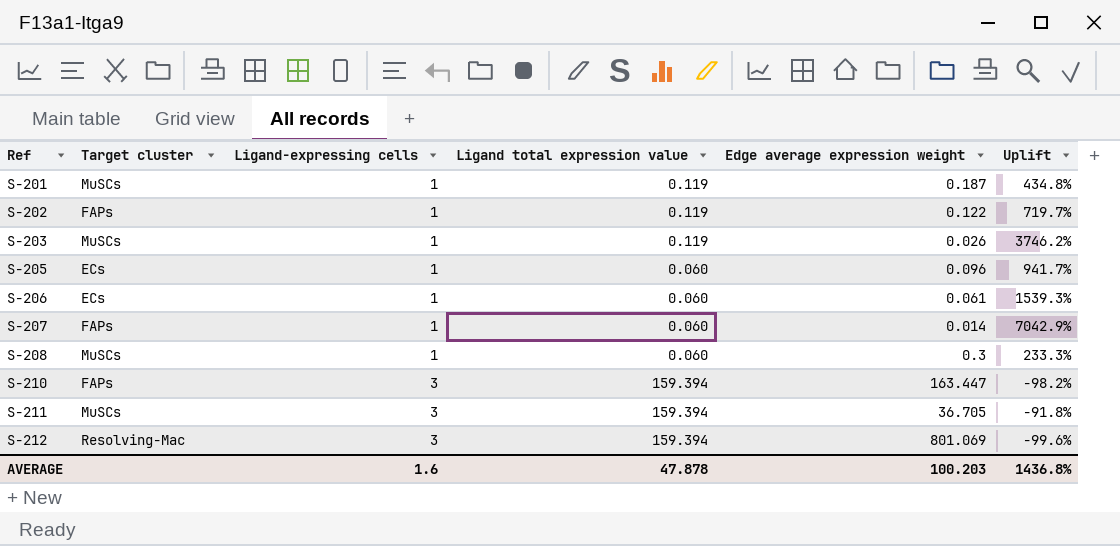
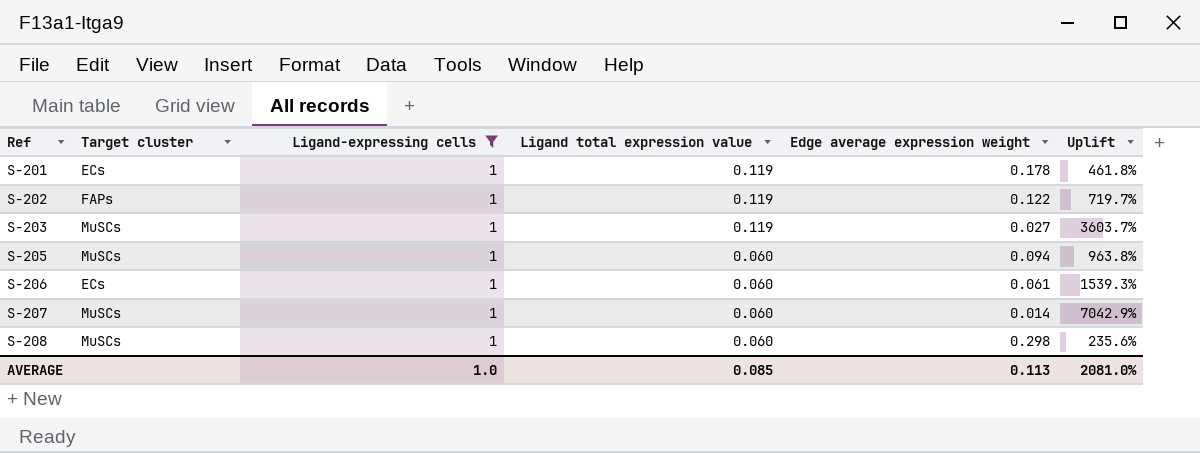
filter: none -> Ligand-expressing cells = 1
S-201 | Target cluster: MuSCs -> ECs
S-201 | Edge average expression weight: 0.187 -> 0.178
S-201 | Uplift: 434.8% -> 461.8%
S-203 | Edge average expression weight: 0.026 -> 0.027
S-203 | Uplift: 3746.2% -> 3603.7%
S-205 | Target cluster: ECs -> MuSCs
S-205 | Edge average expression weight: 0.096 -> 0.094
S-205 | Uplift: 941.7% -> 963.8%
S-207 | Target cluster: FAPs -> MuSCs
S-208 | Edge average expression weight: 0.3 -> 0.298
S-208 | Uplift: 233.3% -> 235.6%
AVERAGE | Ligand-expressing cells: 1.6 -> 1.0
AVERAGE | Ligand total expression value: 47.878 -> 0.085
AVERAGE | Edge average expression weight: 100.203 -> 0.113
AVERAGE | Uplift: 1436.8% -> 2081.0%

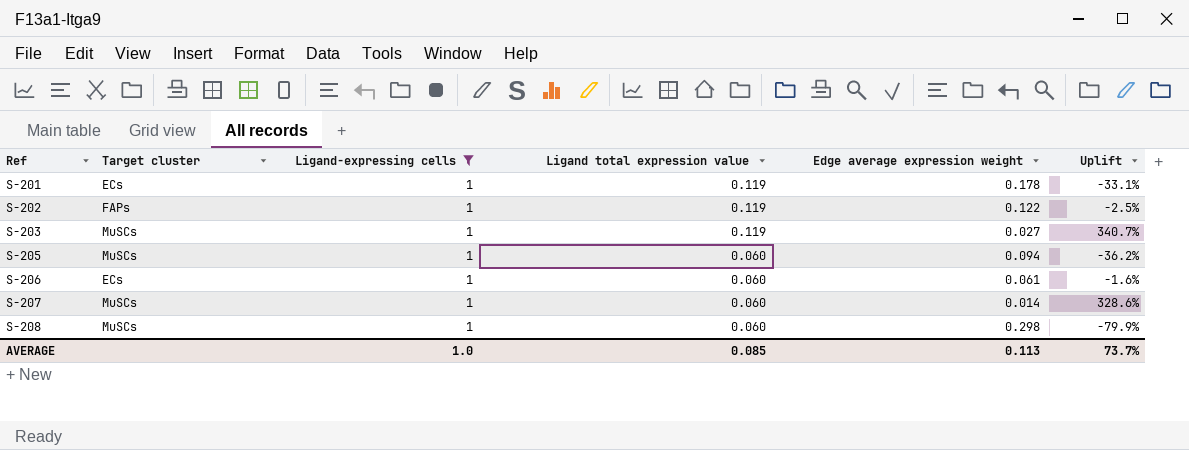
column Uplift | formula: ([Ligand-expressing cells] - [Edge average expression weight]) / [Edge average expression weight] -> ([Ligand total expression value] - [Edge average expression weight]) / [Edge average expression weight]
AVERAGE | Uplift: 2081.0% -> 73.7%

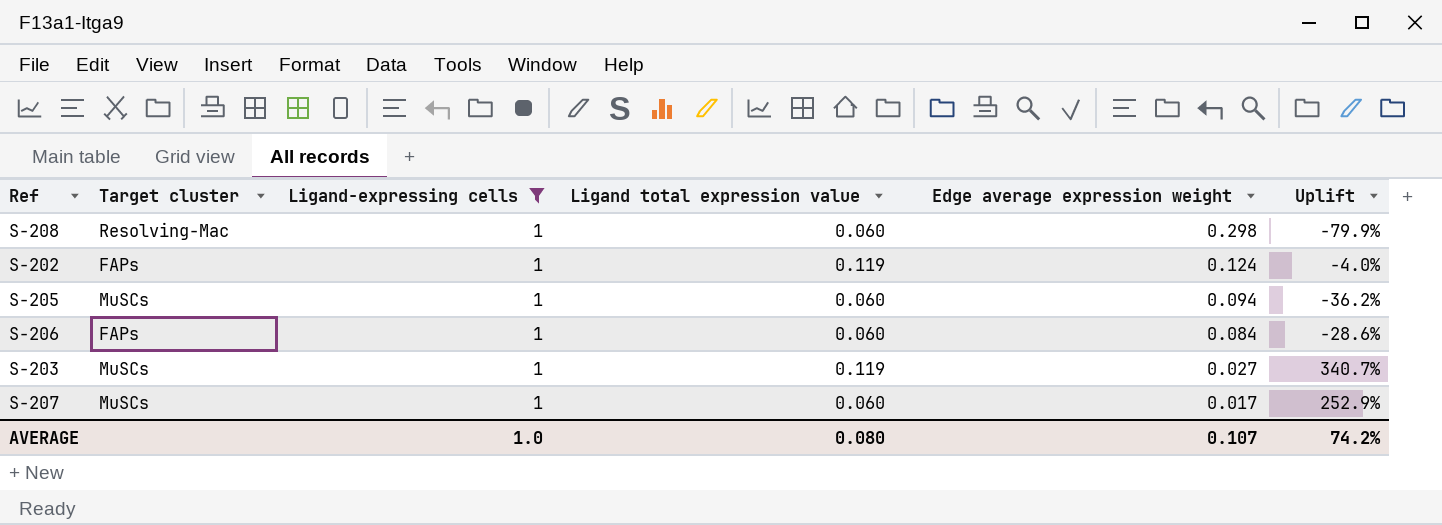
row order: Ref ascending -> Edge average expression weight descending
row S-201: ECs | 1 | 0.119 | 0.178 | -33.1% -> none
S-208 | Target cluster: MuSCs -> Resolving-Mac
S-202 | Edge average expression weight: 0.122 -> 0.124
S-202 | Uplift: -2.5% -> -4.0%
S-206 | Target cluster: ECs -> FAPs
S-206 | Edge average expression weight: 0.061 -> 0.084
S-206 | Uplift: -1.6% -> -28.6%
S-207 | Edge average expression weight: 0.014 -> 0.017
S-207 | Uplift: 328.6% -> 252.9%
AVERAGE | Ligand total expression value: 0.085 -> 0.080
AVERAGE | Edge average expression weight: 0.113 -> 0.107
AVERAGE | Uplift: 73.7% -> 74.2%

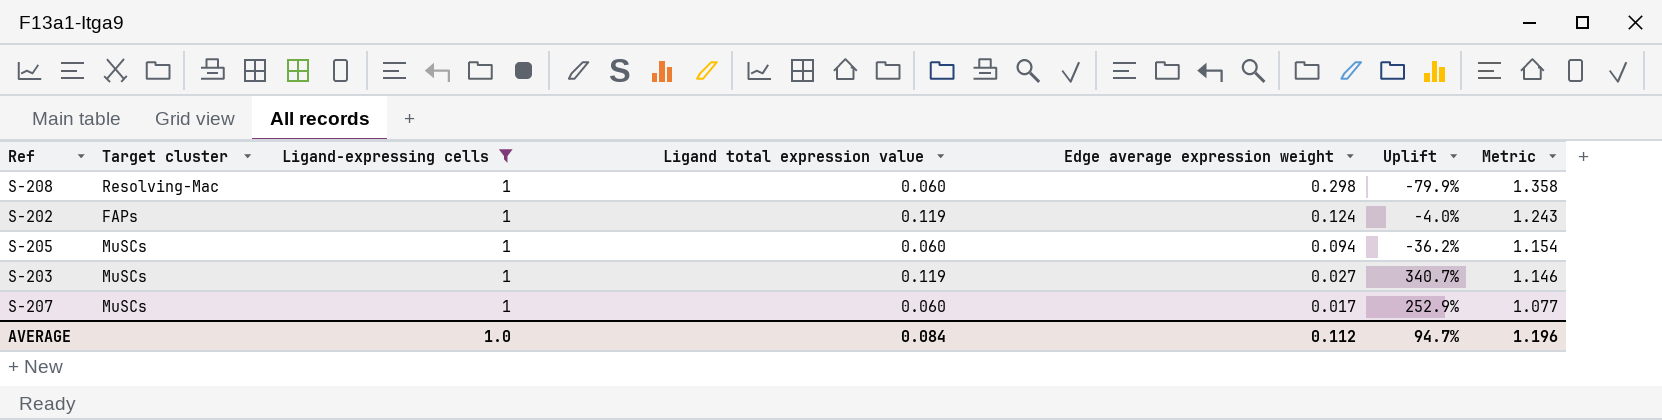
column Metric | formula: none -> [Ligand-expressing cells] + [Ligand total expression value] + [Edge average expression weight]
row S-206: FAPs | 1 | 0.060 | 0.084 | -28.6% -> none
AVERAGE | Ligand total expression value: 0.080 -> 0.084
AVERAGE | Edge average expression weight: 0.107 -> 0.112
AVERAGE | Uplift: 74.2% -> 94.7%

